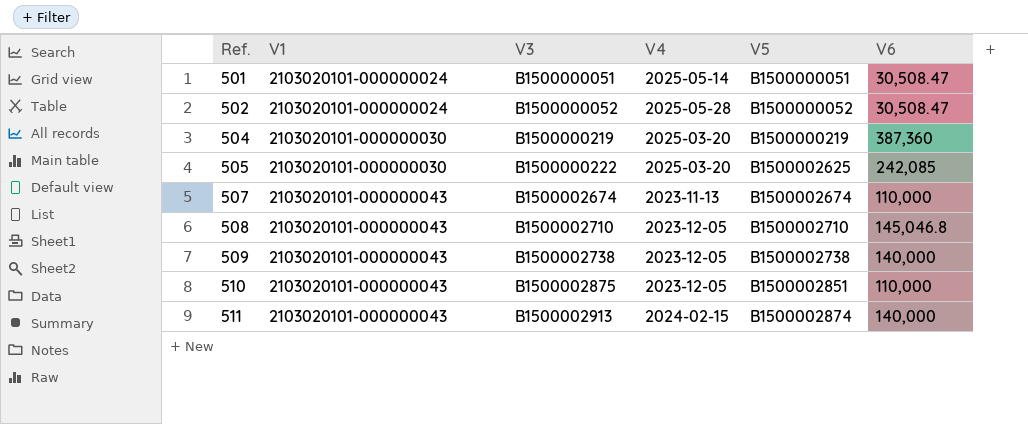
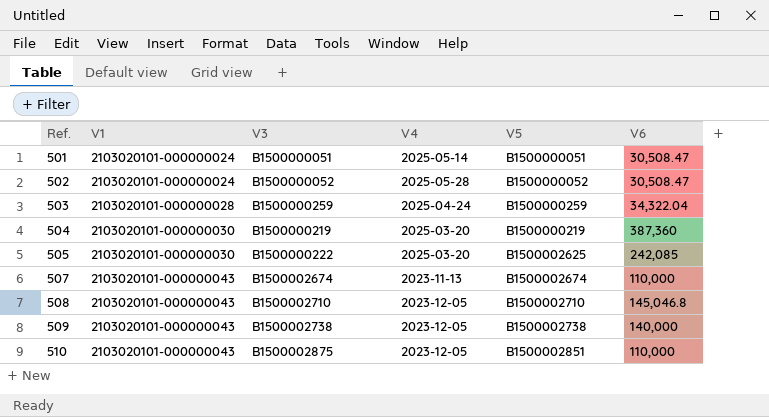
row 511: 2103020101-000000043 | B1500002913 | 2024-02-15 | B1500002874 | 140,000 -> none
row 503: none -> 2103020101-000000028 | B1500000259 | 2025-04-24 | B1500000259 | 34,322.04

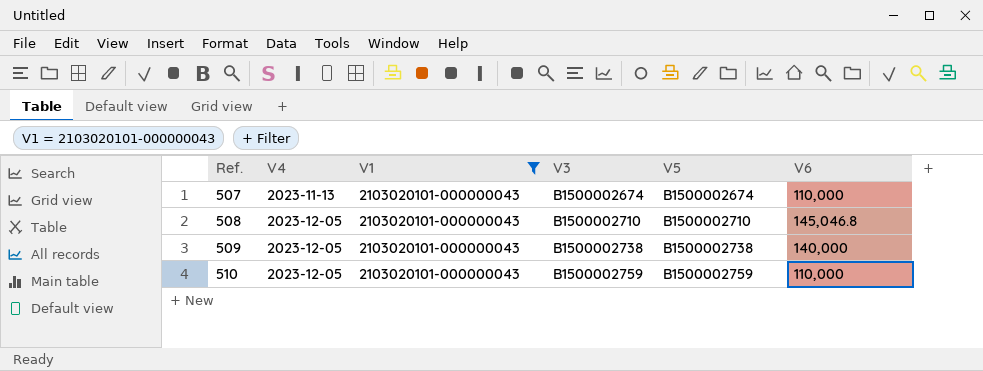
filter: none -> V1 = 2103020101-000000043
column V4 | position: 4 -> 2
510 | V3: B1500002875 -> B1500002759
510 | V5: B1500002851 -> B1500002759

